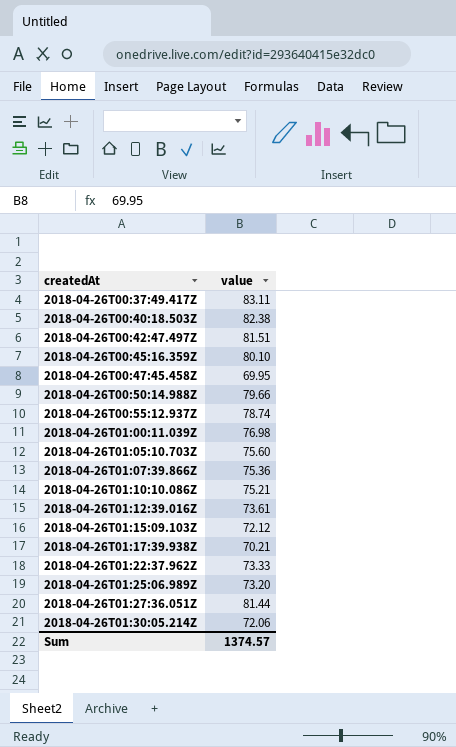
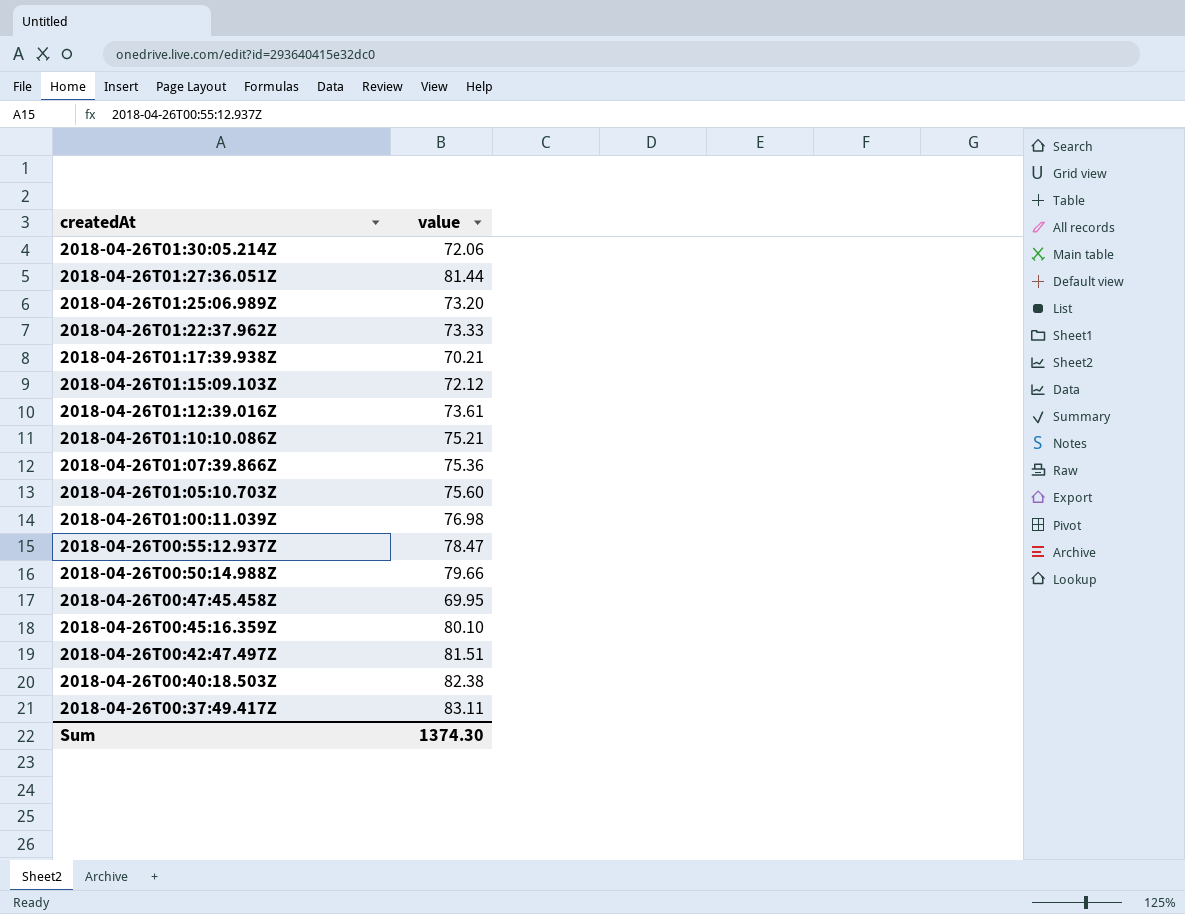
row order: createdAt ascending -> createdAt descending
2018-04-26T00:55:12.937Z | value: 78.74 -> 78.47
Sum | value: 1374.57 -> 1374.30

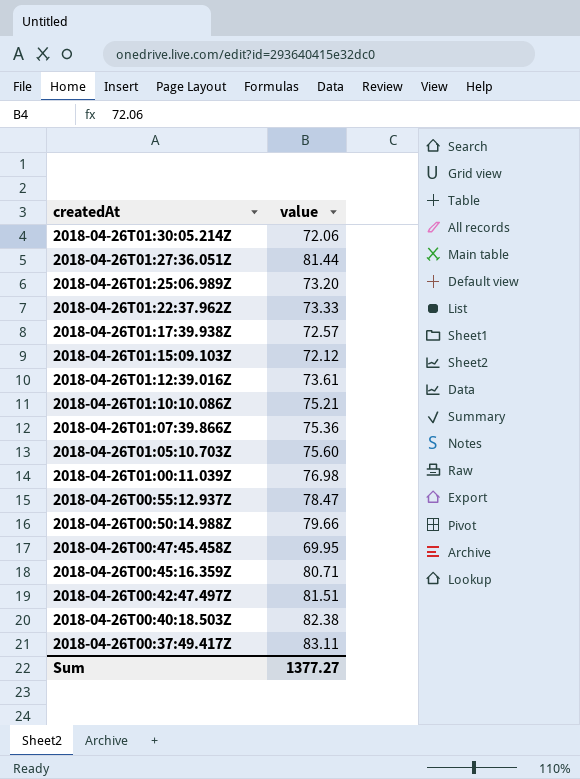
2018-04-26T01:17:39.938Z | value: 70.21 -> 72.57
2018-04-26T00:45:16.359Z | value: 80.10 -> 80.71
Sum | value: 1374.30 -> 1377.27

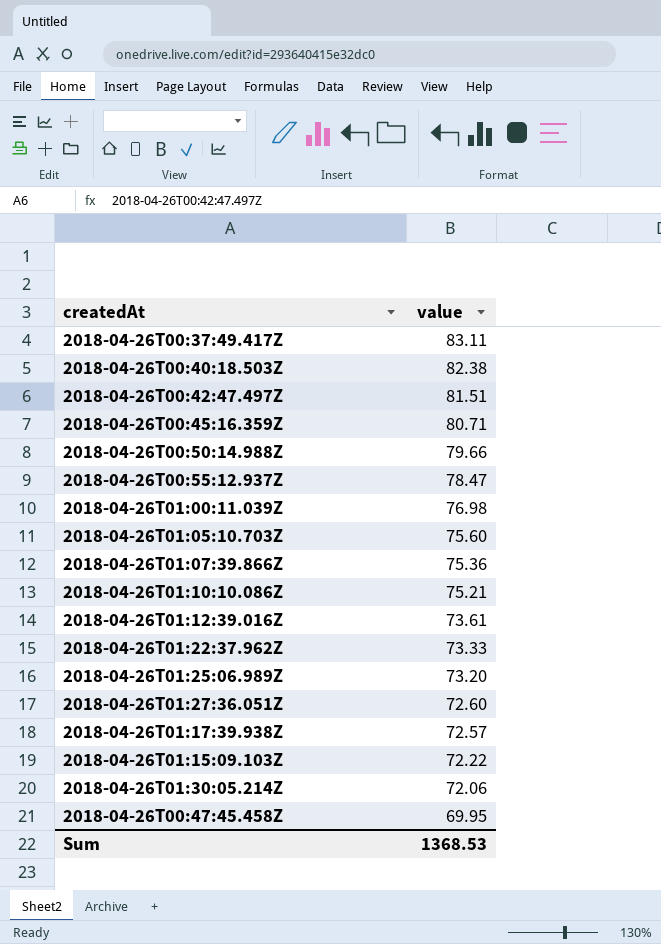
row order: createdAt descending -> value descending
2018-04-26T01:27:36.051Z | value: 81.44 -> 72.60
2018-04-26T01:15:09.103Z | value: 72.12 -> 72.22
Sum | value: 1377.27 -> 1368.53

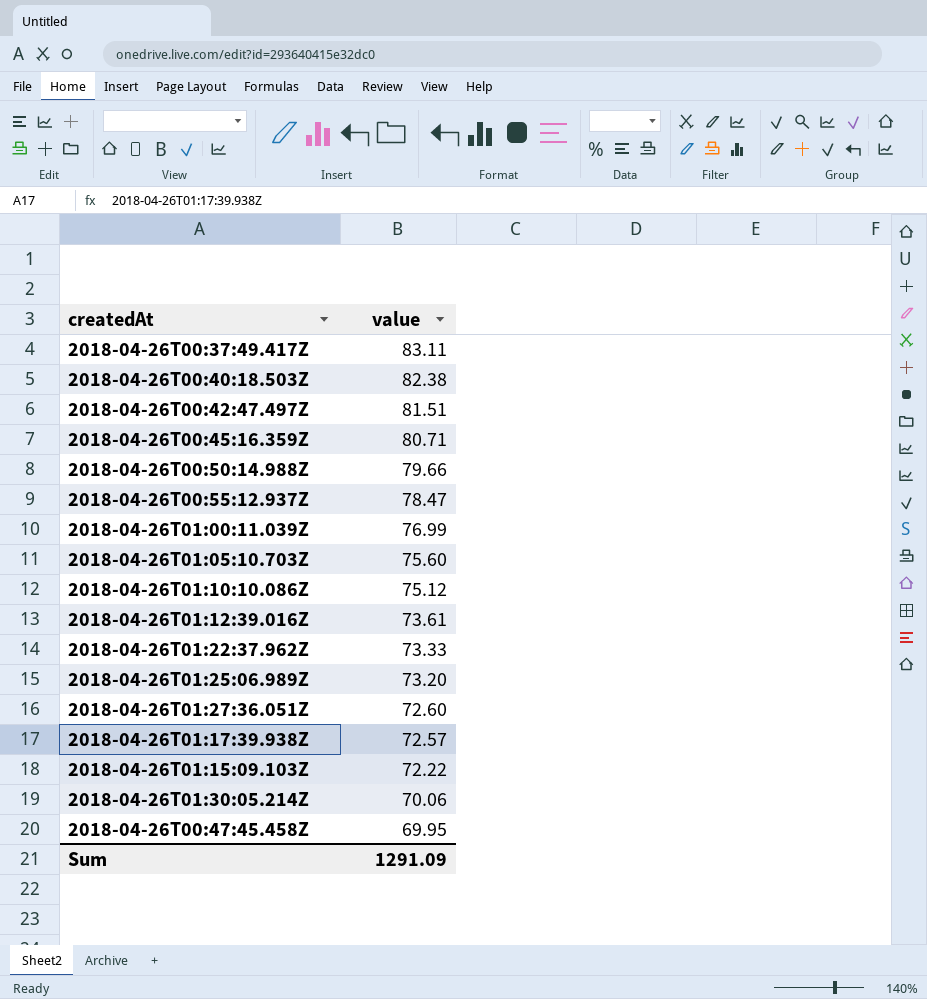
row 2018-04-26T01:07:39.866Z: 75.36 -> none
2018-04-26T01:00:11.039Z | value: 76.98 -> 76.99
2018-04-26T01:10:10.086Z | value: 75.21 -> 75.12
2018-04-26T01:30:05.214Z | value: 72.06 -> 70.06
Sum | value: 1368.53 -> 1291.09

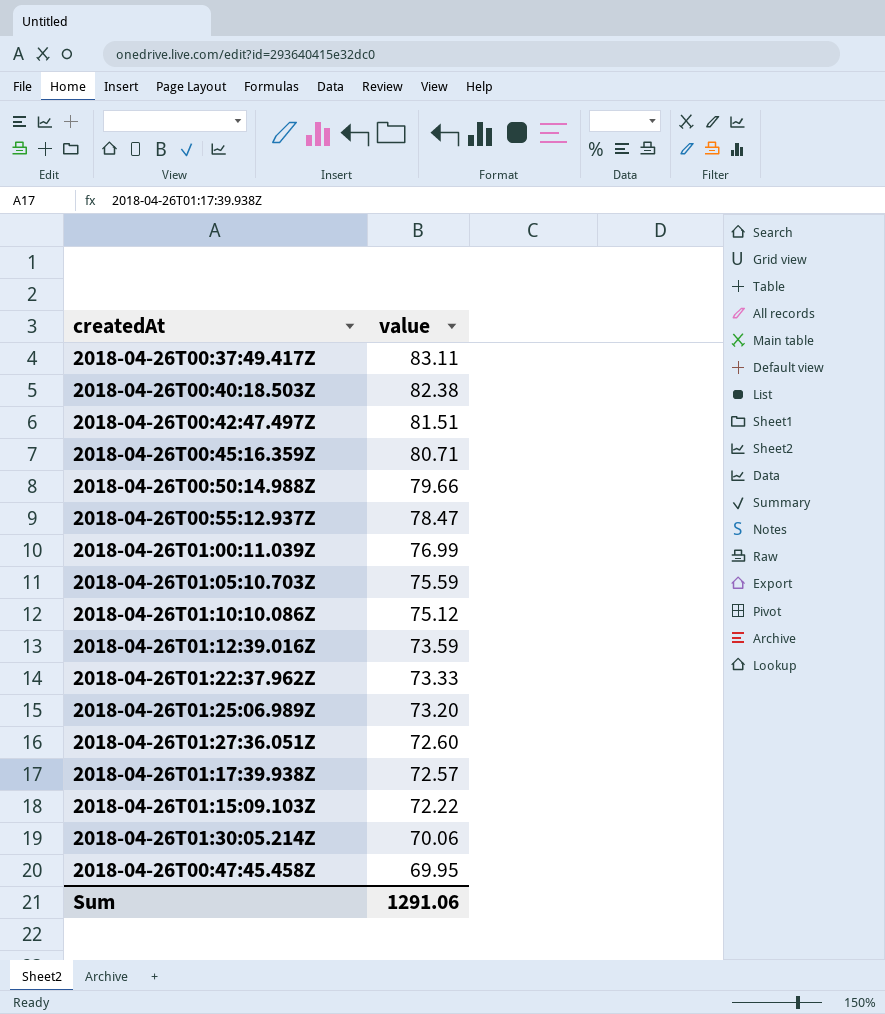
2018-04-26T01:05:10.703Z | value: 75.60 -> 75.59
2018-04-26T01:12:39.016Z | value: 73.61 -> 73.59
Sum | value: 1291.09 -> 1291.06

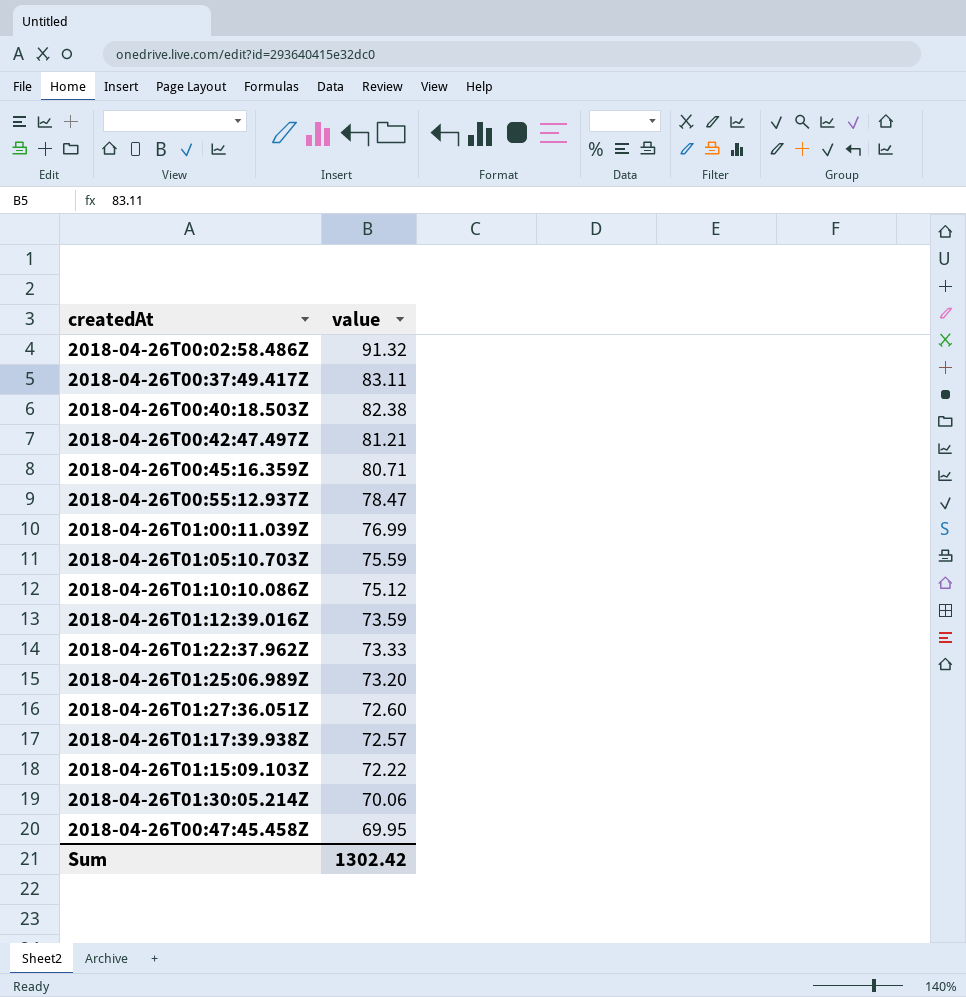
row 2018-04-26T00:50:14.988Z: 79.66 -> none
row 2018-04-26T00:02:58.486Z: none -> 91.32
2018-04-26T00:42:47.497Z | value: 81.51 -> 81.21
Sum | value: 1291.06 -> 1302.42

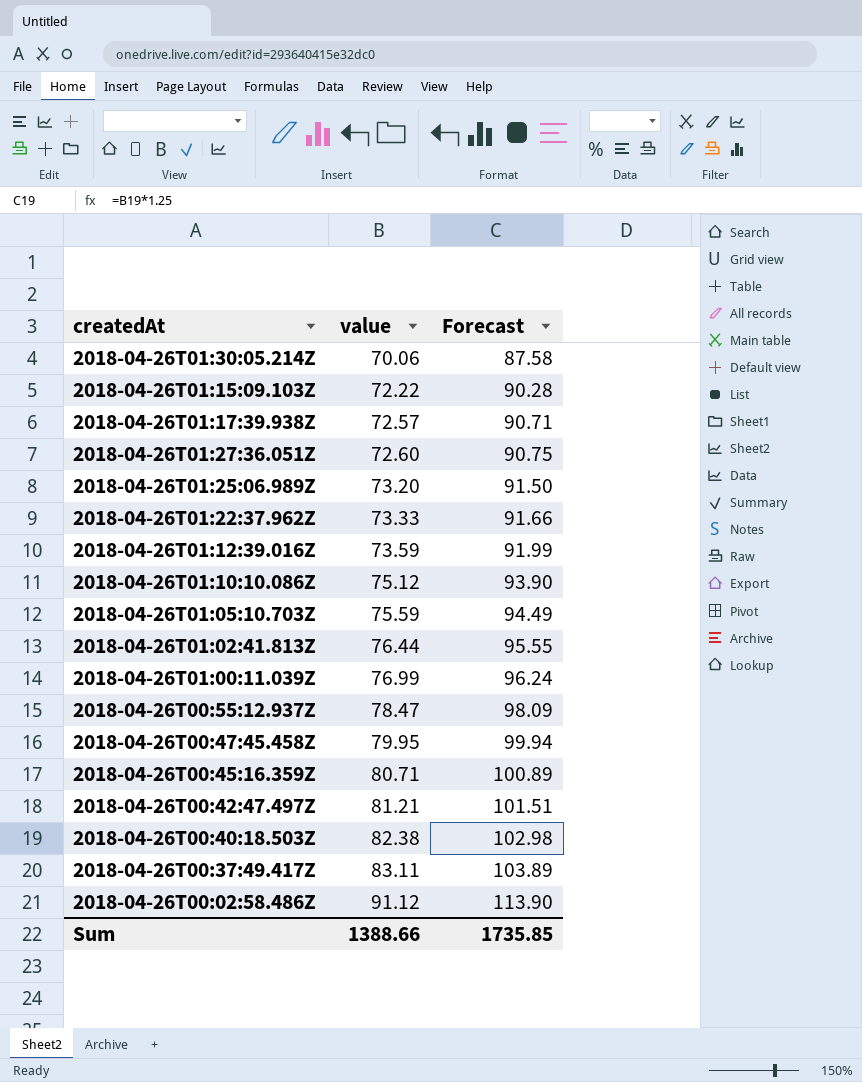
row order: value descending -> value ascending
column Forecast | formula: none -> [value] * 1.25
row 2018-04-26T01:02:41.813Z: none -> 76.44 | 95.55
2018-04-26T00:47:45.458Z | value: 69.95 -> 79.95
2018-04-26T00:02:58.486Z | value: 91.32 -> 91.12
Sum | value: 1302.42 -> 1388.66

